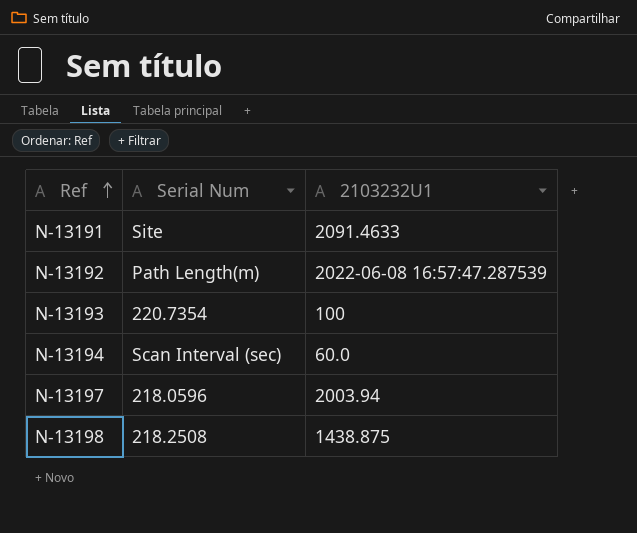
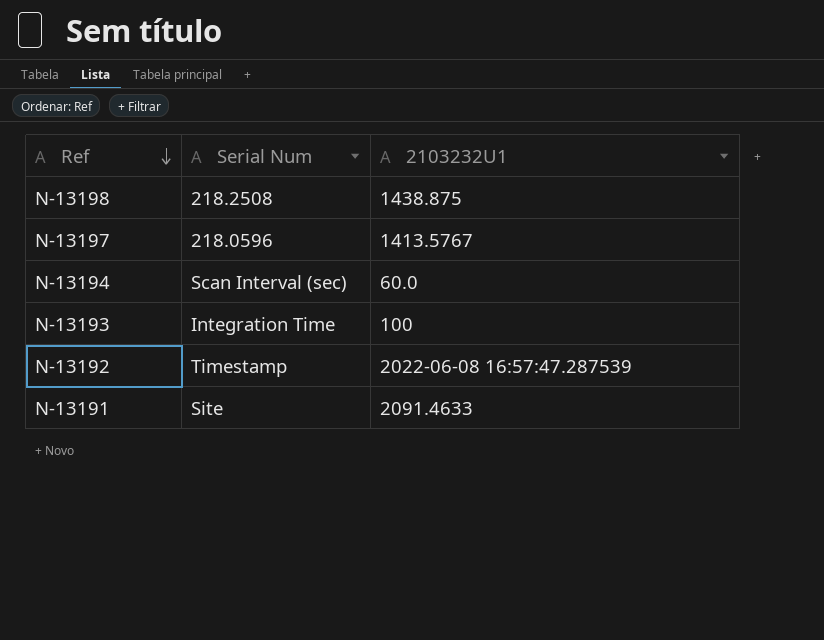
row order: Ref ascending -> Ref descending
N-13197 | 2103232U1: 2003.94 -> 1413.5767
N-13193 | Serial Num: 220.7354 -> Integration Time
N-13192 | Serial Num: Path Length(m) -> Timestamp

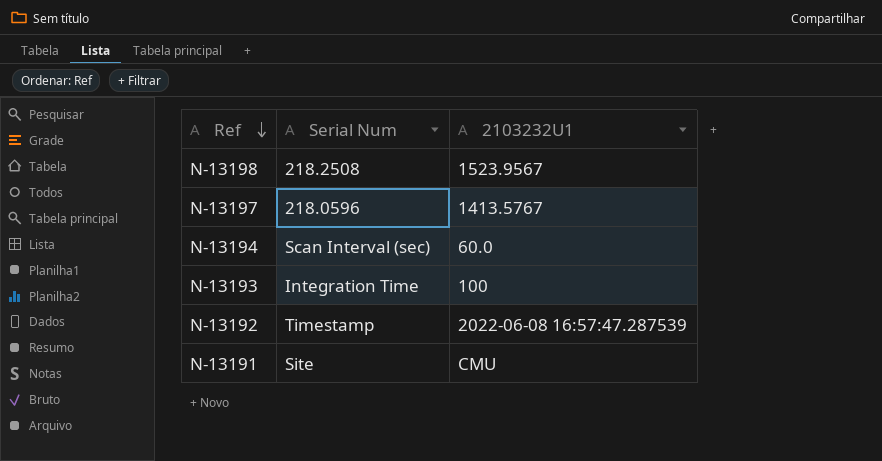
N-13198 | 2103232U1: 1438.875 -> 1523.9567
N-13191 | 2103232U1: 2091.4633 -> CMU

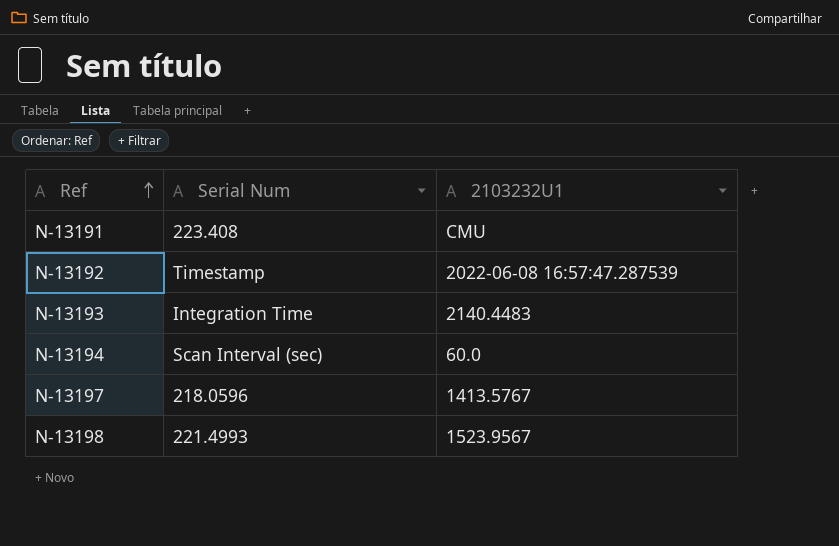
row order: Ref descending -> Ref ascending
N-13191 | Serial Num: Site -> 223.408
N-13193 | 2103232U1: 100 -> 2140.4483
N-13198 | Serial Num: 218.2508 -> 221.4993

